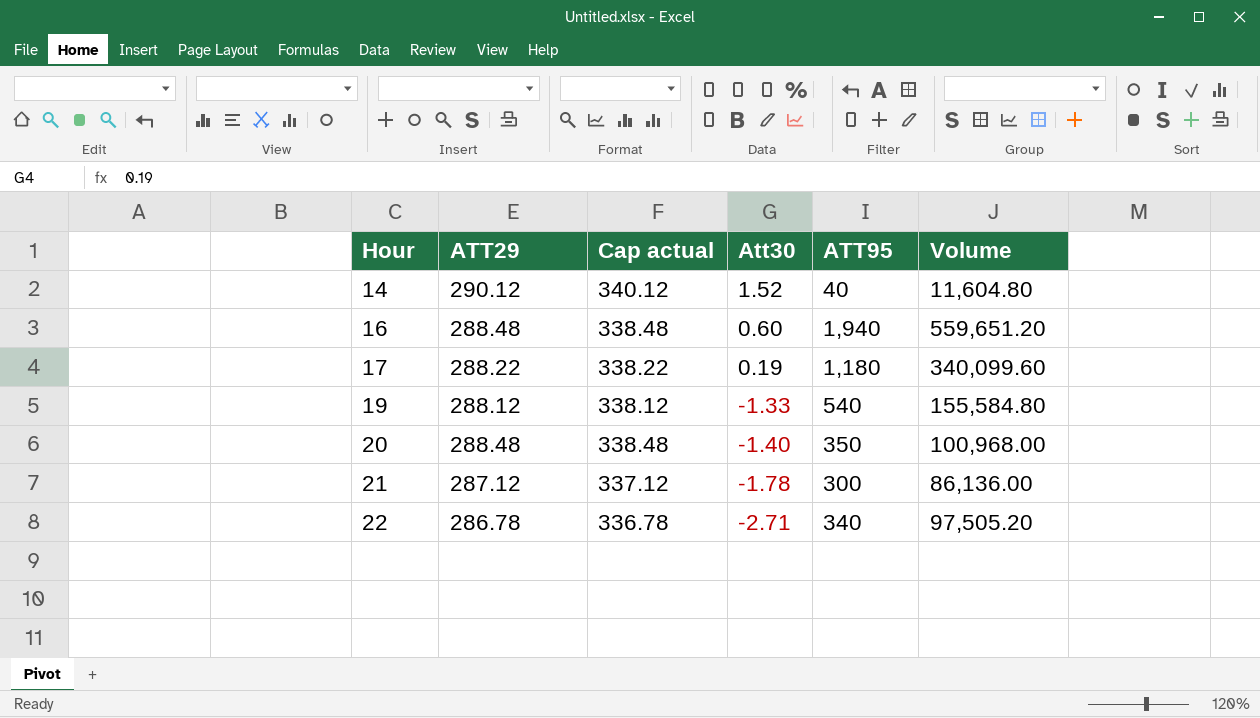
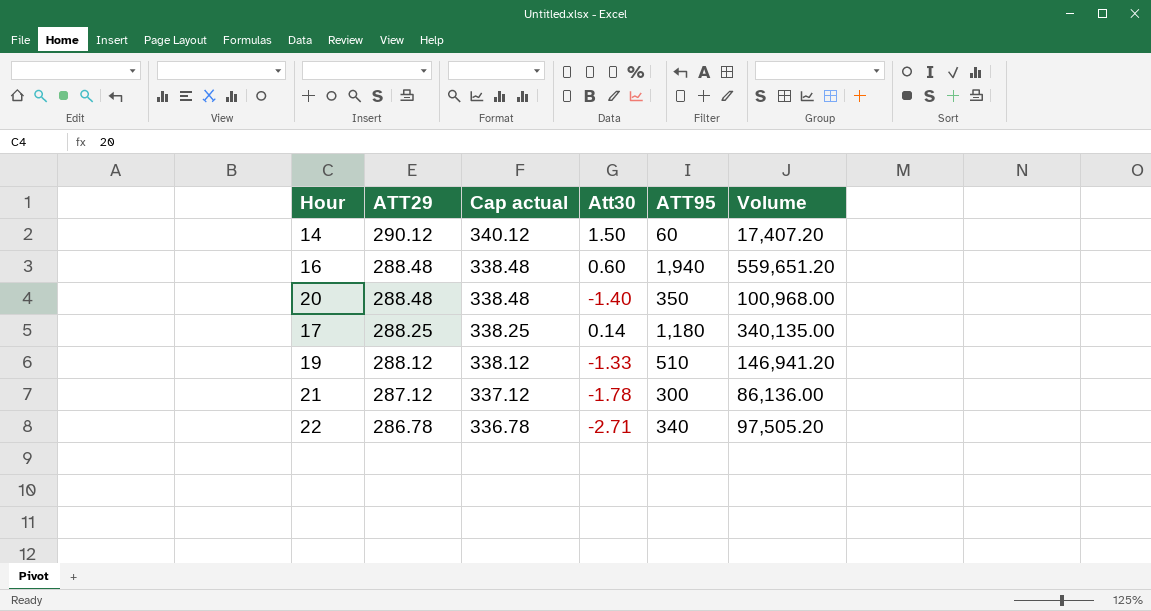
row order: Hour ascending -> ATT29 descending
14 | Att30: 1.52 -> 1.50
14 | ATT95: 40 -> 60
14 | Volume: 11,604.80 -> 17,407.20
17 | ATT29: 288.22 -> 288.25
17 | Cap actual: 338.22 -> 338.25
17 | Att30: 0.19 -> 0.14
17 | Volume: 340,099.60 -> 340,135.00
19 | ATT95: 540 -> 510
19 | Volume: 155,584.80 -> 146,941.20

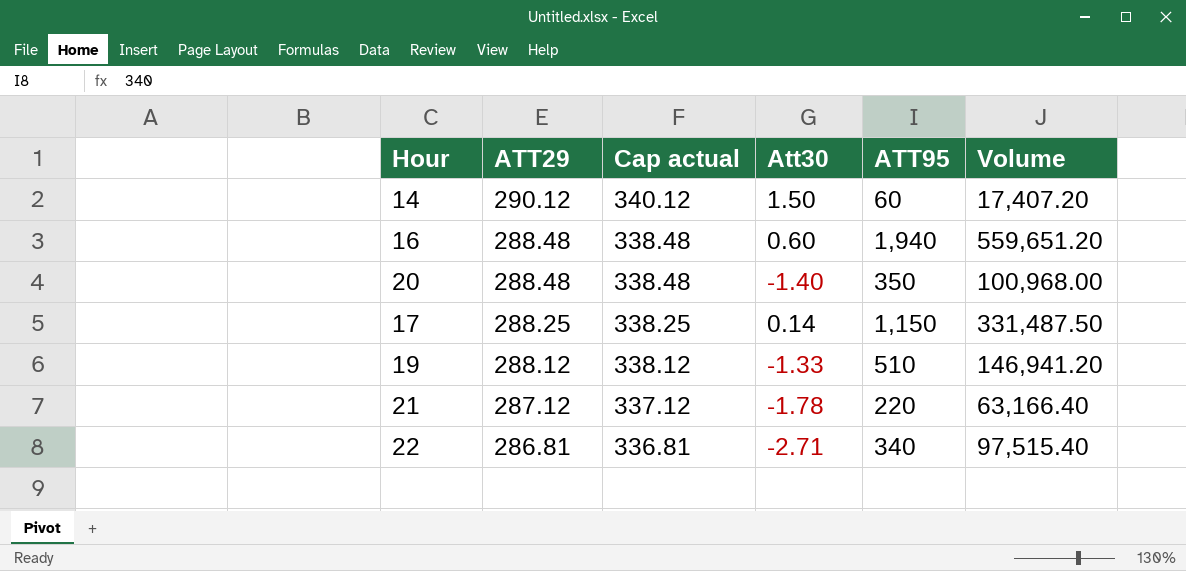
17 | ATT95: 1,180 -> 1,150
17 | Volume: 340,135.00 -> 331,487.50
21 | ATT95: 300 -> 220
21 | Volume: 86,136.00 -> 63,166.40
22 | ATT29: 286.78 -> 286.81
22 | Cap actual: 336.78 -> 336.81
22 | Volume: 97,505.20 -> 97,515.40

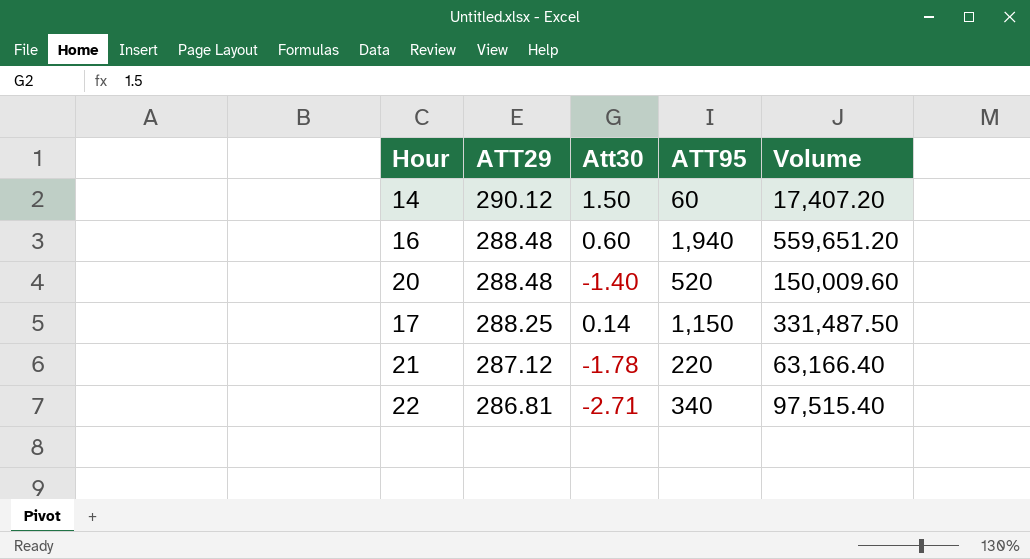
column Cap actual | formula: [ATT29] + 50 -> none
row 19: 288.12 | 338.12 | -1.33 | 510 | 146,941.20 -> none
20 | ATT95: 350 -> 520
20 | Volume: 100,968.00 -> 150,009.60

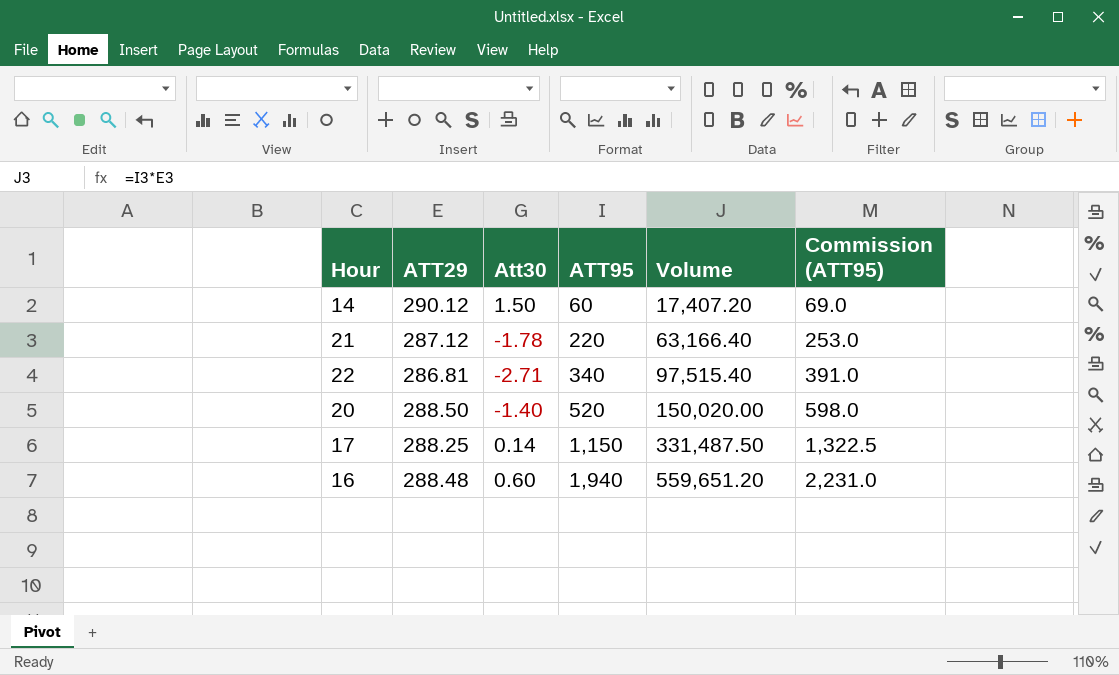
row order: ATT29 descending -> ATT95 ascending
column Commission (ATT95) | formula: none -> [ATT95] * 1.15
20 | ATT29: 288.48 -> 288.50
20 | Volume: 150,009.60 -> 150,020.00

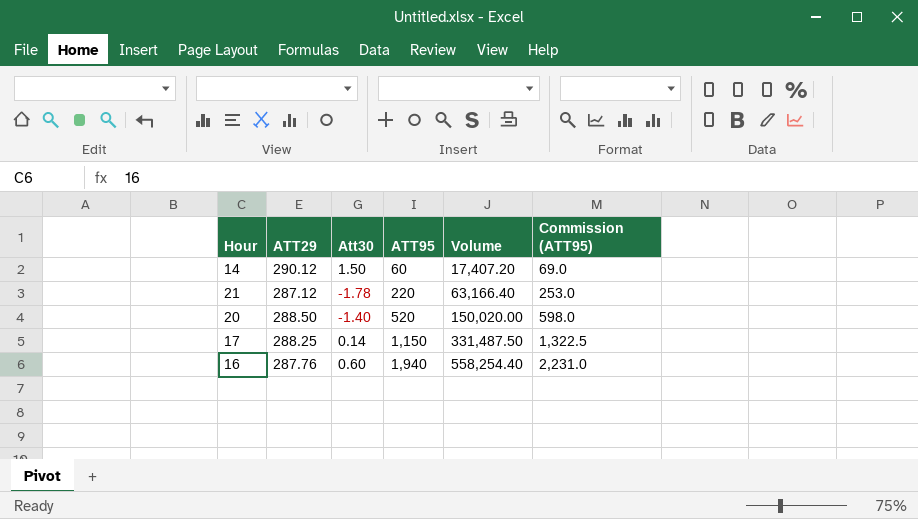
row 22: 286.81 | -2.71 | 340 | 97,515.40 | 391.0 -> none
16 | ATT29: 288.48 -> 287.76
16 | Volume: 559,651.20 -> 558,254.40

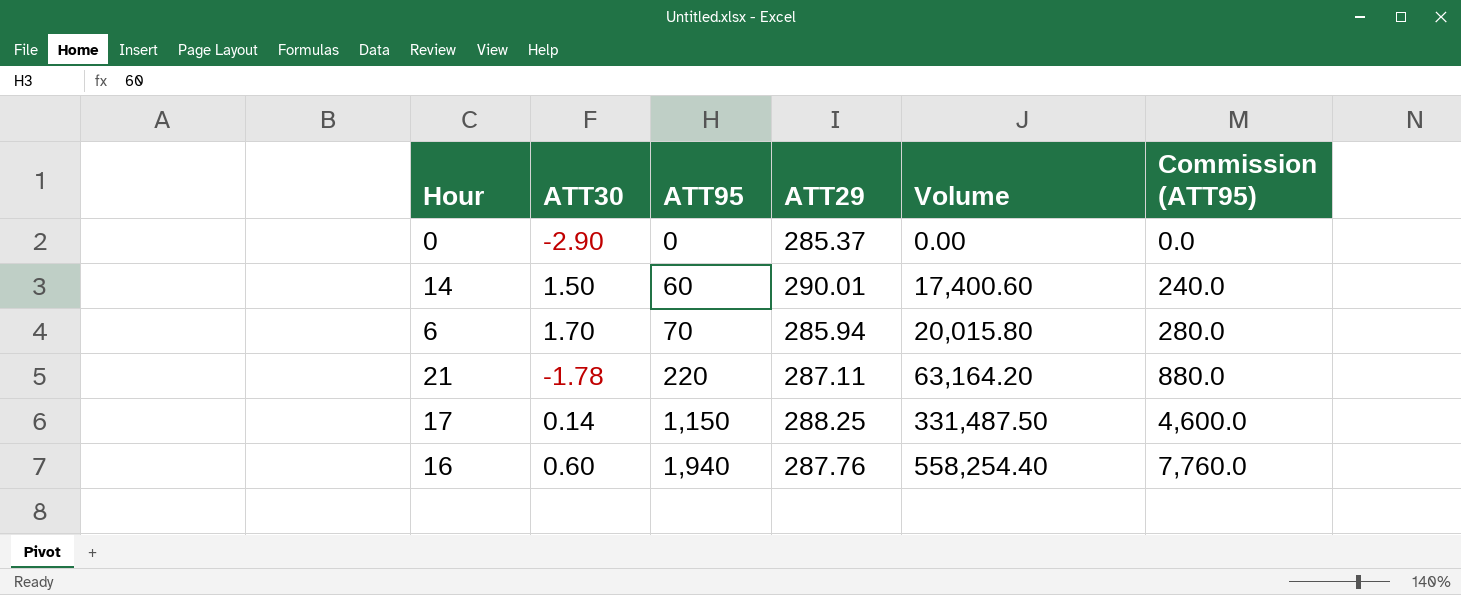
column name: Att30 -> ATT30
column ATT29 | position: 2 -> 4
column Commission (ATT95) | formula: [ATT95] * 1.15 -> [ATT95] * 4
row 20: 288.50 | -1.40 | 520 | 150,020.00 | 598.0 -> none
row 0: none -> -2.90 | 0 | 285.37 | 0.00 | 0.0
14 | ATT29: 290.12 -> 290.01
14 | Volume: 17,407.20 -> 17,400.60
row 6: none -> 1.70 | 70 | 285.94 | 20,015.80 | 280.0
21 | ATT29: 287.12 -> 287.11
21 | Volume: 63,166.40 -> 63,164.20

